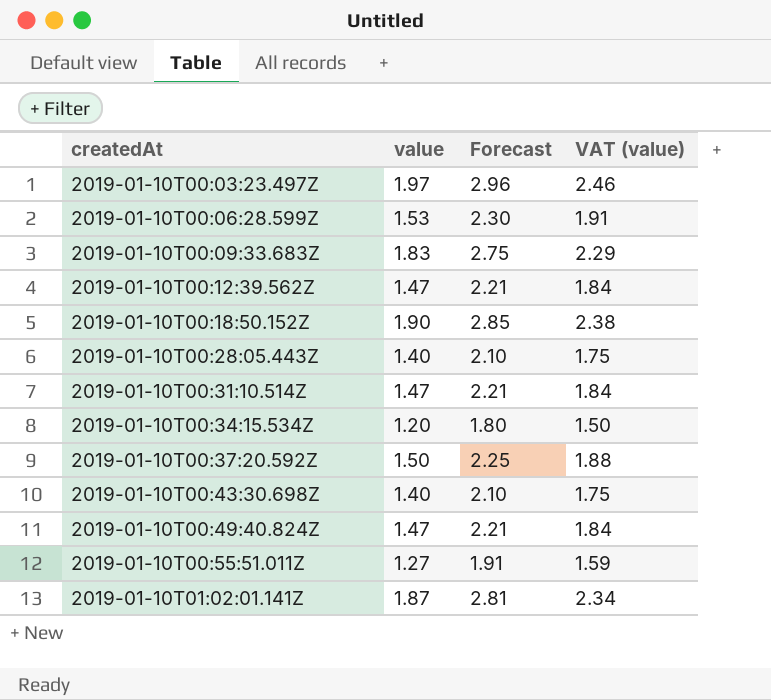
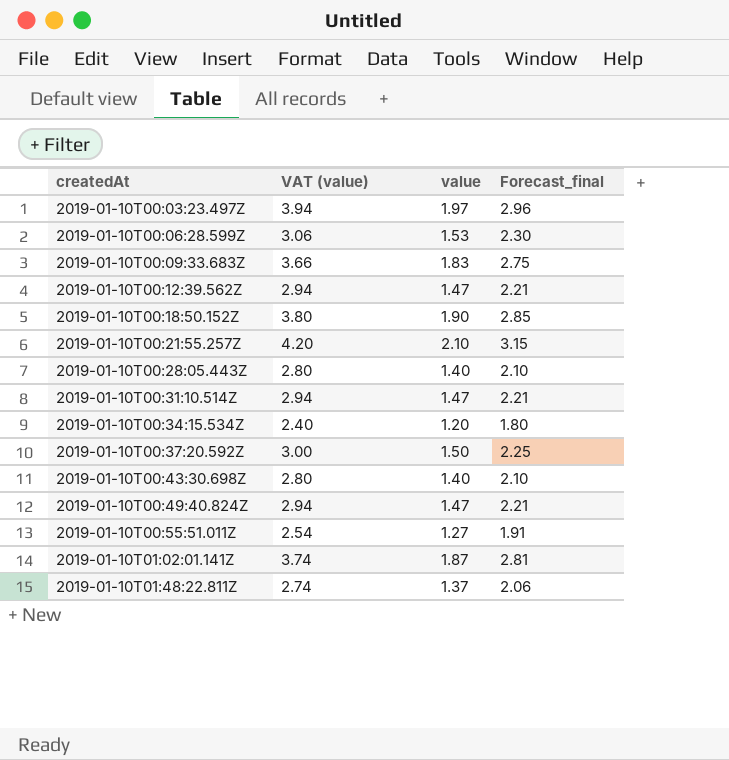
column VAT (value) | formula: [value] * 1.25 -> [value] * 2
column VAT (value) | position: 4 -> 2
column name: Forecast -> Forecast_final
row 2019-01-10T00:21:55.257Z: none -> 4.20 | 2.10 | 3.15
row 2019-01-10T01:48:22.811Z: none -> 2.74 | 1.37 | 2.06

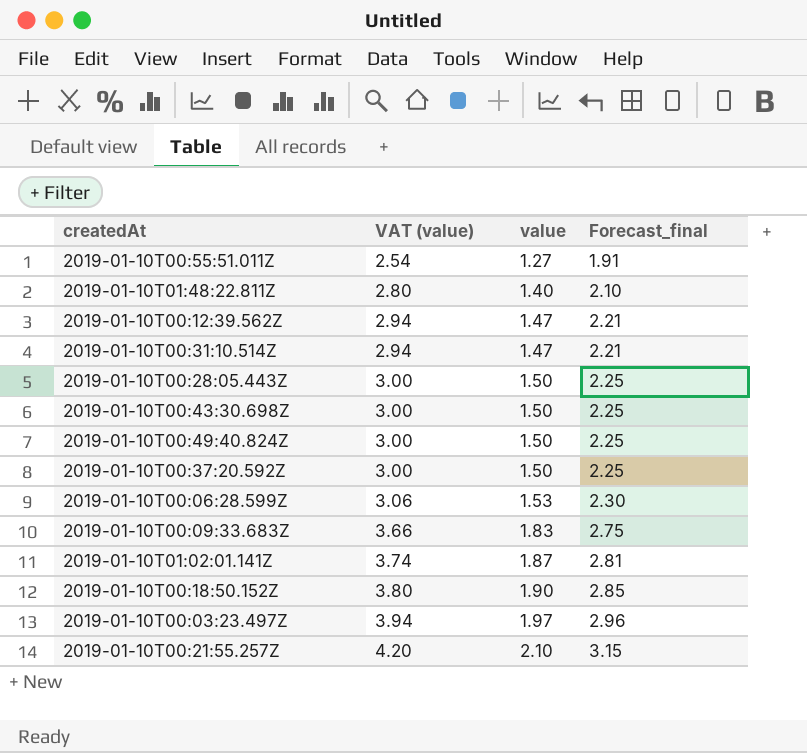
row order: createdAt ascending -> VAT (value) ascending
row 2019-01-10T00:34:15.534Z: 2.40 | 1.20 | 1.80 -> none
2019-01-10T01:48:22.811Z | VAT (value): 2.74 -> 2.80
2019-01-10T01:48:22.811Z | value: 1.37 -> 1.40
2019-01-10T01:48:22.811Z | Forecast_final: 2.06 -> 2.10
2019-01-10T00:28:05.443Z | VAT (value): 2.80 -> 3.00
2019-01-10T00:28:05.443Z | value: 1.40 -> 1.50
2019-01-10T00:28:05.443Z | Forecast_final: 2.10 -> 2.25
2019-01-10T00:43:30.698Z | VAT (value): 2.80 -> 3.00
2019-01-10T00:43:30.698Z | value: 1.40 -> 1.50
2019-01-10T00:43:30.698Z | Forecast_final: 2.10 -> 2.25
2019-01-10T00:49:40.824Z | VAT (value): 2.94 -> 3.00
2019-01-10T00:49:40.824Z | value: 1.47 -> 1.50
2019-01-10T00:49:40.824Z | Forecast_final: 2.21 -> 2.25

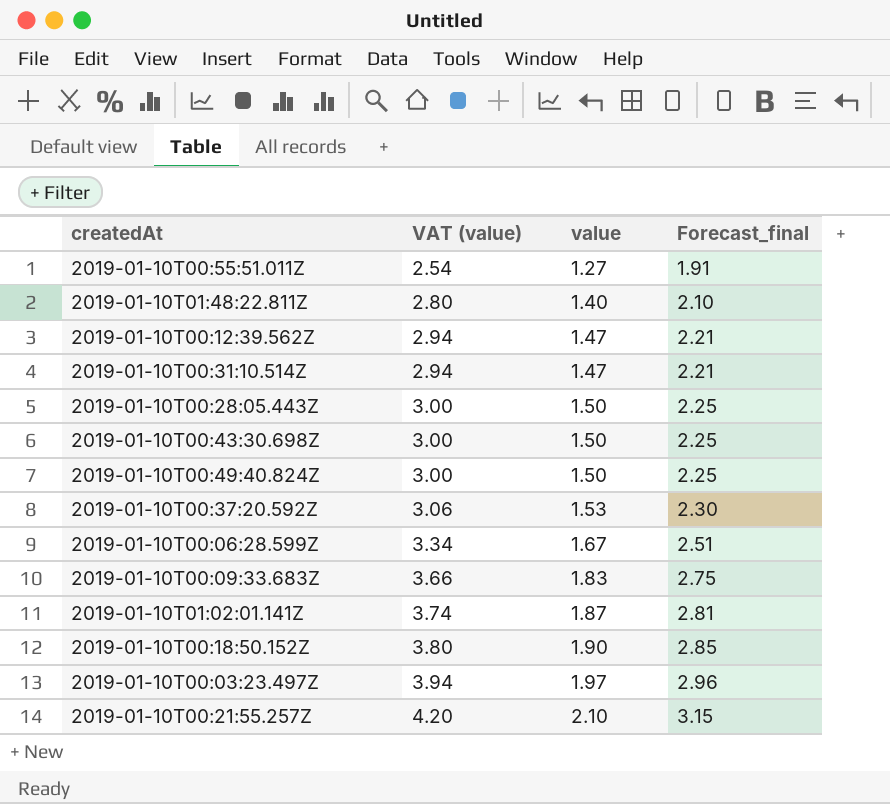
2019-01-10T00:37:20.592Z | VAT (value): 3.00 -> 3.06
2019-01-10T00:37:20.592Z | value: 1.50 -> 1.53
2019-01-10T00:37:20.592Z | Forecast_final: 2.25 -> 2.30
2019-01-10T00:06:28.599Z | VAT (value): 3.06 -> 3.34
2019-01-10T00:06:28.599Z | value: 1.53 -> 1.67
2019-01-10T00:06:28.599Z | Forecast_final: 2.30 -> 2.51

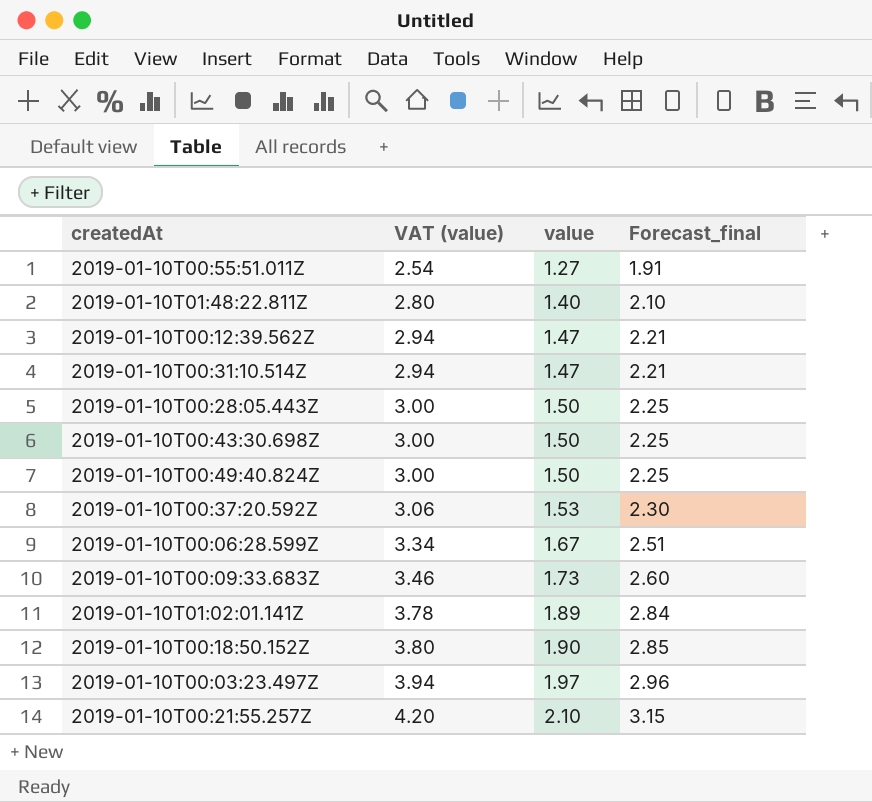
2019-01-10T00:09:33.683Z | VAT (value): 3.66 -> 3.46
2019-01-10T00:09:33.683Z | value: 1.83 -> 1.73
2019-01-10T00:09:33.683Z | Forecast_final: 2.75 -> 2.60
2019-01-10T01:02:01.141Z | VAT (value): 3.74 -> 3.78
2019-01-10T01:02:01.141Z | value: 1.87 -> 1.89
2019-01-10T01:02:01.141Z | Forecast_final: 2.81 -> 2.84

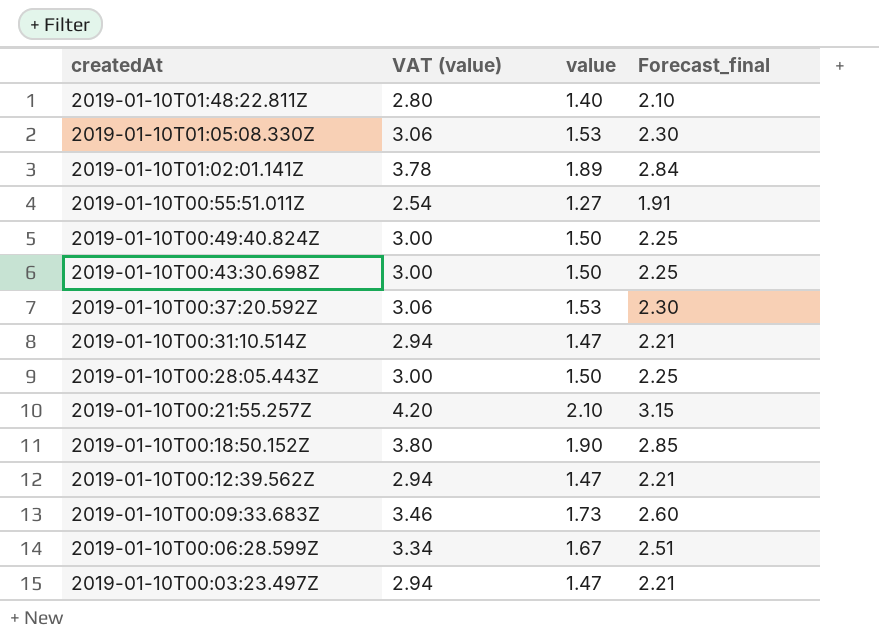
row order: VAT (value) ascending -> createdAt descending
row 2019-01-10T01:05:08.330Z: none -> 3.06 | 1.53 | 2.30
2019-01-10T00:03:23.497Z | VAT (value): 3.94 -> 2.94
2019-01-10T00:03:23.497Z | value: 1.97 -> 1.47
2019-01-10T00:03:23.497Z | Forecast_final: 2.96 -> 2.21

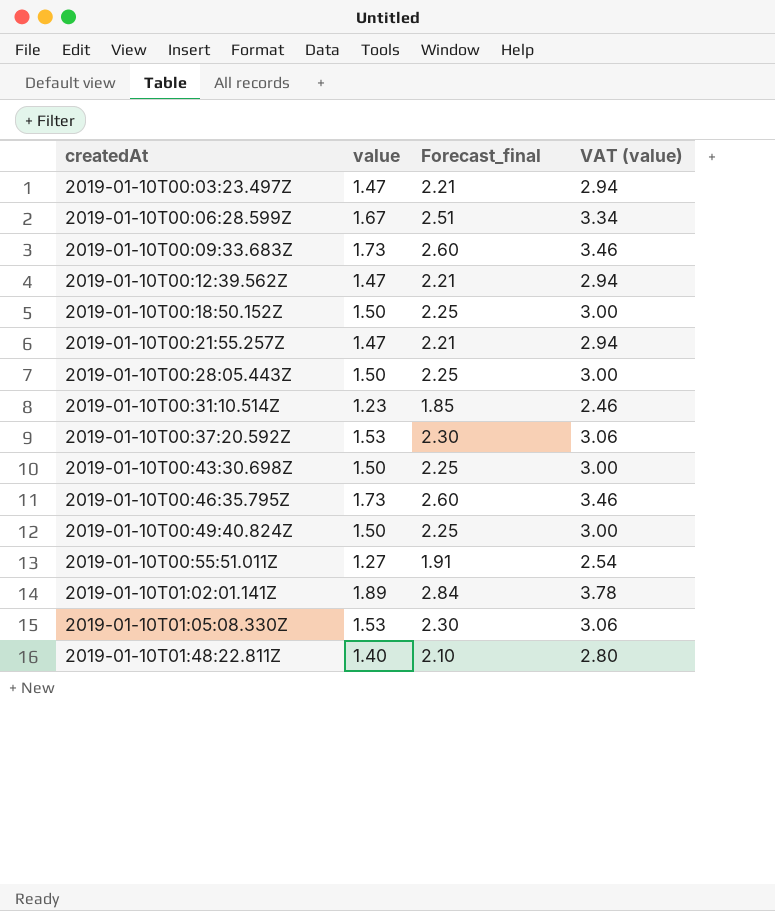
row order: createdAt descending -> createdAt ascending
column VAT (value) | position: 2 -> 4
2019-01-10T00:18:50.152Z | value: 1.90 -> 1.50
2019-01-10T00:18:50.152Z | Forecast_final: 2.85 -> 2.25
2019-01-10T00:18:50.152Z | VAT (value): 3.80 -> 3.00
2019-01-10T00:21:55.257Z | value: 2.10 -> 1.47
2019-01-10T00:21:55.257Z | Forecast_final: 3.15 -> 2.21
2019-01-10T00:21:55.257Z | VAT (value): 4.20 -> 2.94
2019-01-10T00:31:10.514Z | value: 1.47 -> 1.23
2019-01-10T00:31:10.514Z | Forecast_final: 2.21 -> 1.85
2019-01-10T00:31:10.514Z | VAT (value): 2.94 -> 2.46
row 2019-01-10T00:46:35.795Z: none -> 1.73 | 2.60 | 3.46

